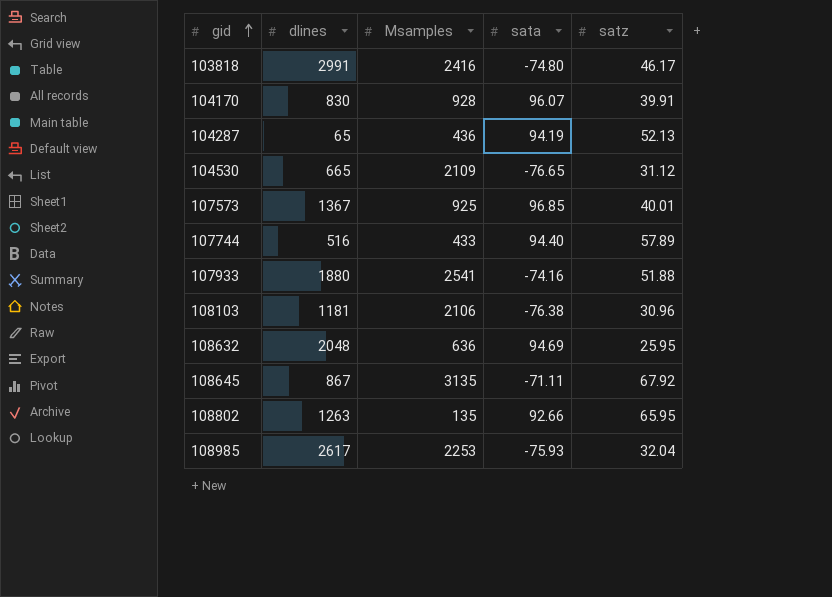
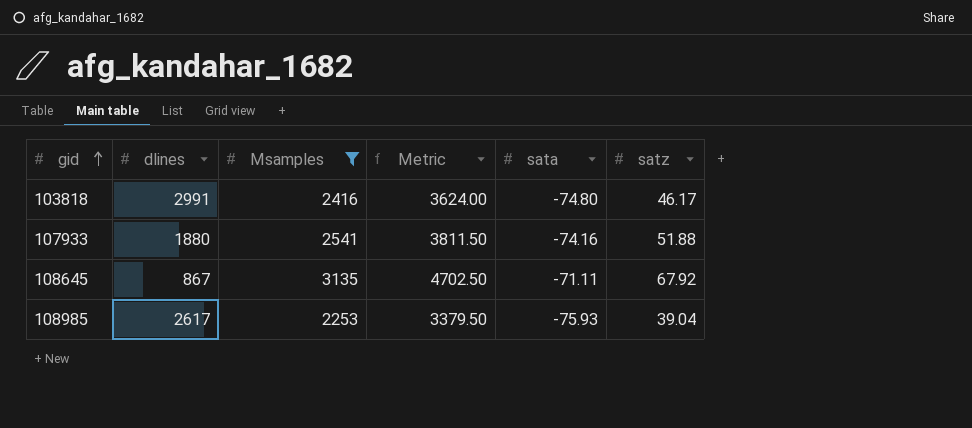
filter: none -> Msamples >= 2253
column Metric | formula: none -> [Msamples] * 1.5
108985 | satz: 32.04 -> 39.04

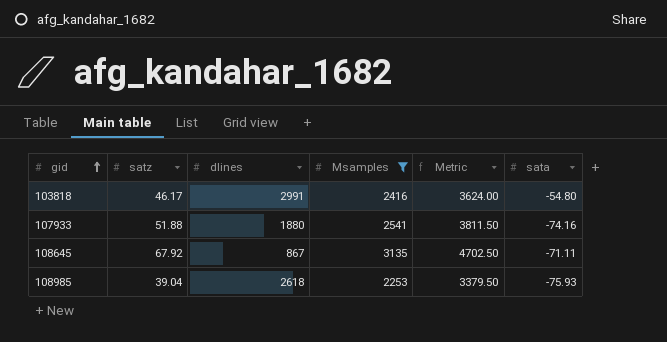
column satz | position: 6 -> 2
103818 | sata: -74.80 -> -54.80
108985 | dlines: 2617 -> 2618

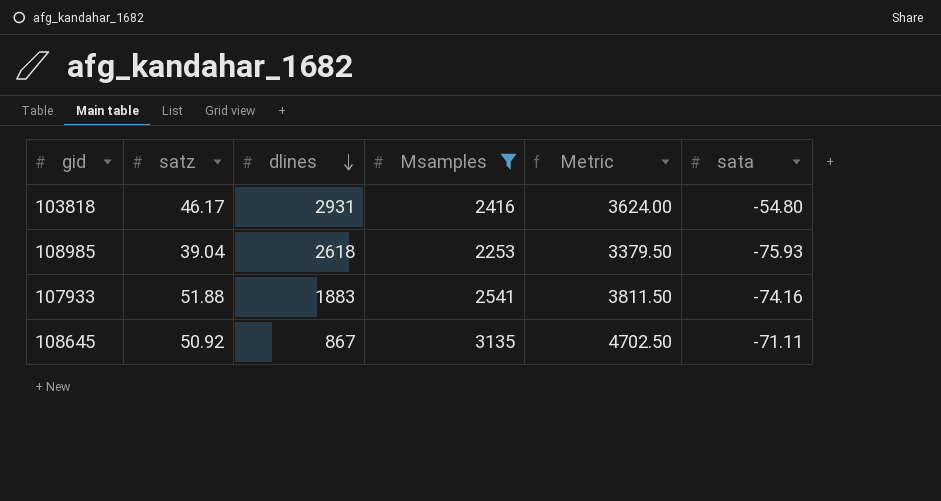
row order: gid ascending -> dlines descending
103818 | dlines: 2991 -> 2931
107933 | dlines: 1880 -> 1883
108645 | satz: 67.92 -> 50.92

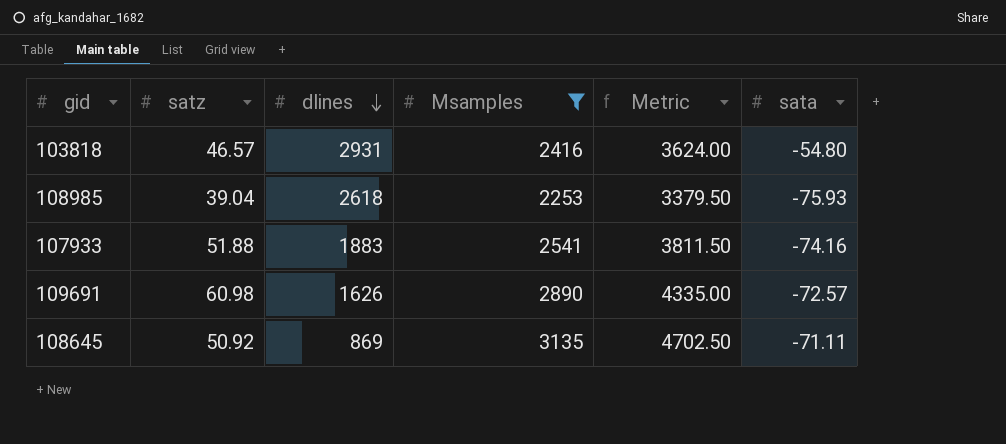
103818 | satz: 46.17 -> 46.57
row 109691: none -> 60.98 | 1626 | 2890 | 4335.00 | -72.57
108645 | dlines: 867 -> 869

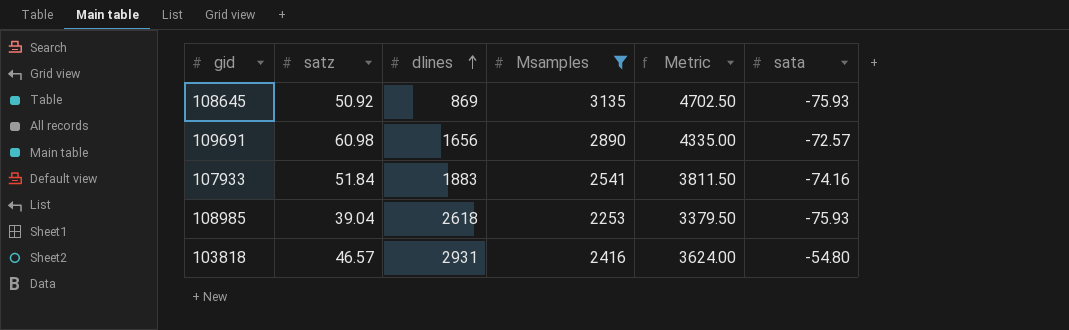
row order: dlines descending -> dlines ascending
108645 | sata: -71.11 -> -75.93
109691 | dlines: 1626 -> 1656
107933 | satz: 51.88 -> 51.84

